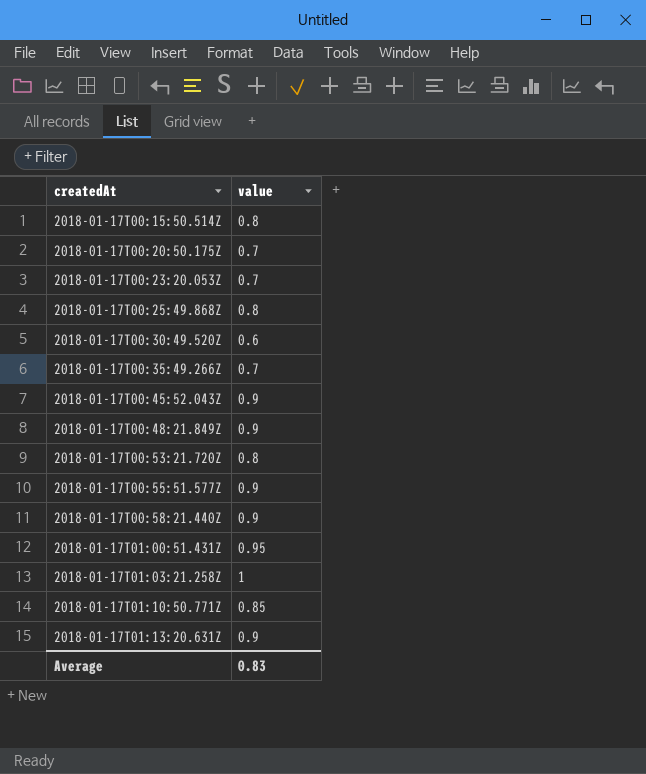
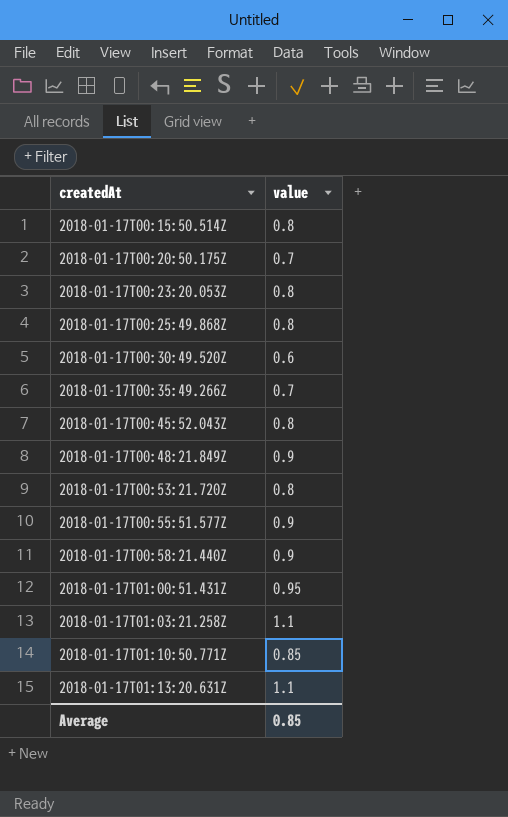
2018-01-17T00:23:20.053Z | value: 0.7 -> 0.8
2018-01-17T00:45:52.043Z | value: 0.9 -> 0.8
2018-01-17T01:03:21.258Z | value: 1 -> 1.1
2018-01-17T01:13:20.631Z | value: 0.9 -> 1.1
Average | value: 0.83 -> 0.85

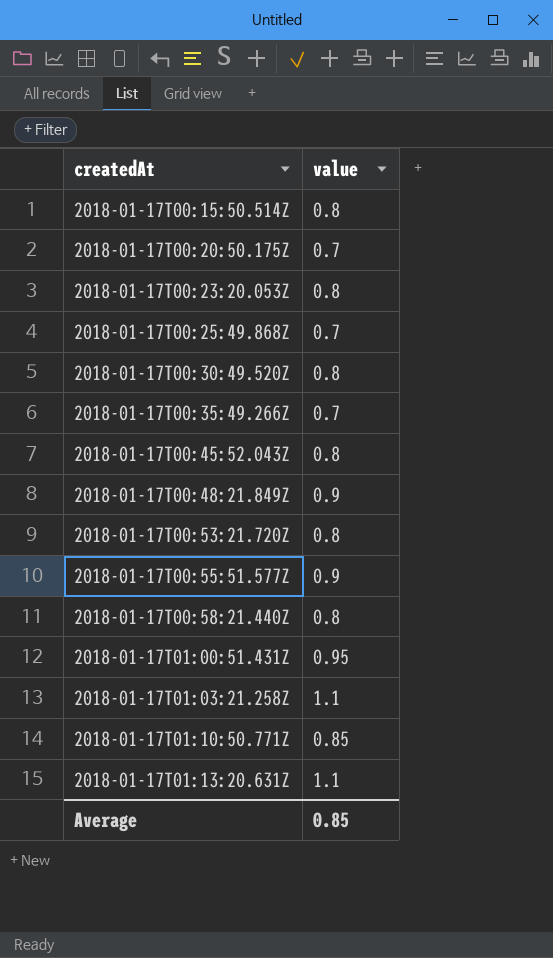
2018-01-17T00:25:49.868Z | value: 0.8 -> 0.7
2018-01-17T00:30:49.520Z | value: 0.6 -> 0.8
2018-01-17T00:58:21.440Z | value: 0.9 -> 0.8

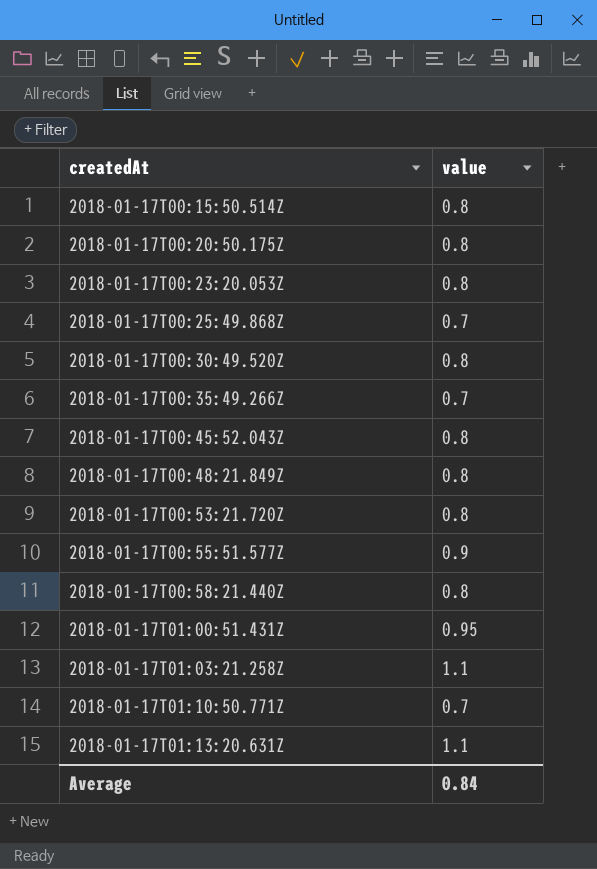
2018-01-17T00:20:50.175Z | value: 0.7 -> 0.8
2018-01-17T00:48:21.849Z | value: 0.9 -> 0.8
2018-01-17T01:10:50.771Z | value: 0.85 -> 0.7
Average | value: 0.85 -> 0.84

